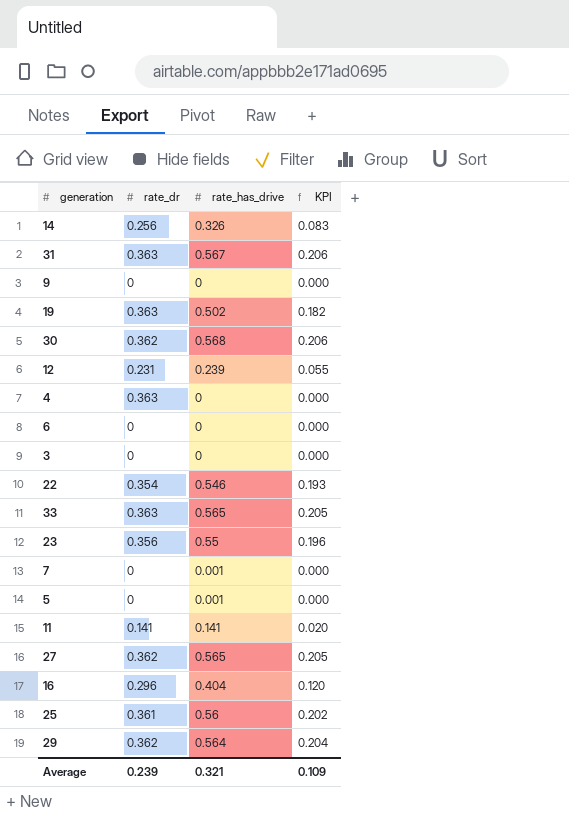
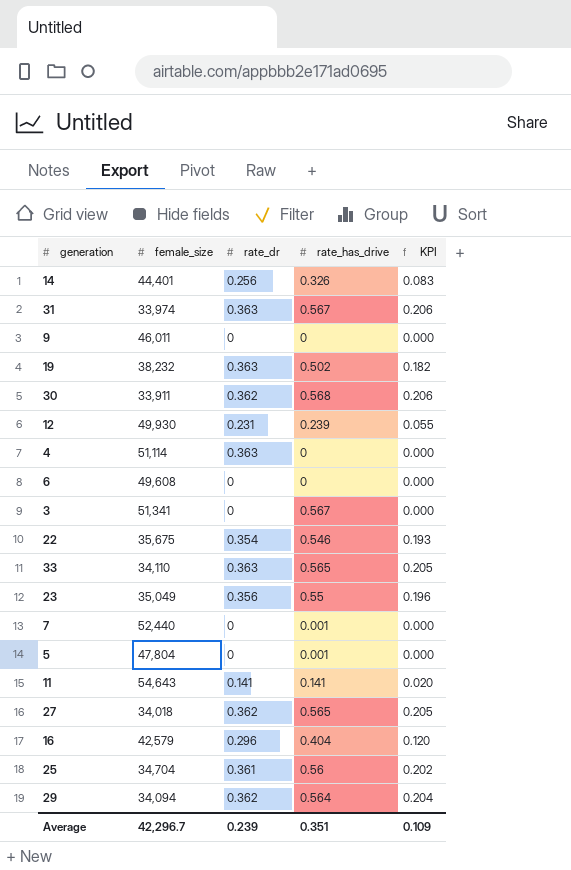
column female_size | position: none -> 2
3 | rate_has_drive: 0 -> 0.567
Average | rate_has_drive: 0.321 -> 0.351

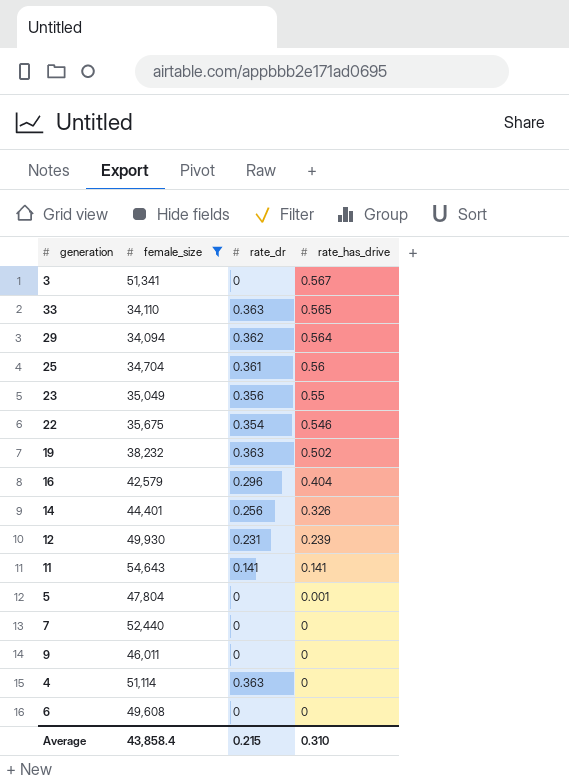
filter: none -> female_size >= 34,094
row order: none -> rate_has_drive descending
column KPI | formula: [rate_dr] * [rate_has_drive] -> none
7 | rate_has_drive: 0.001 -> 0
Average | female_size: 42,296.7 -> 43,858.4
Average | rate_dr: 0.239 -> 0.215
Average | rate_has_drive: 0.351 -> 0.310

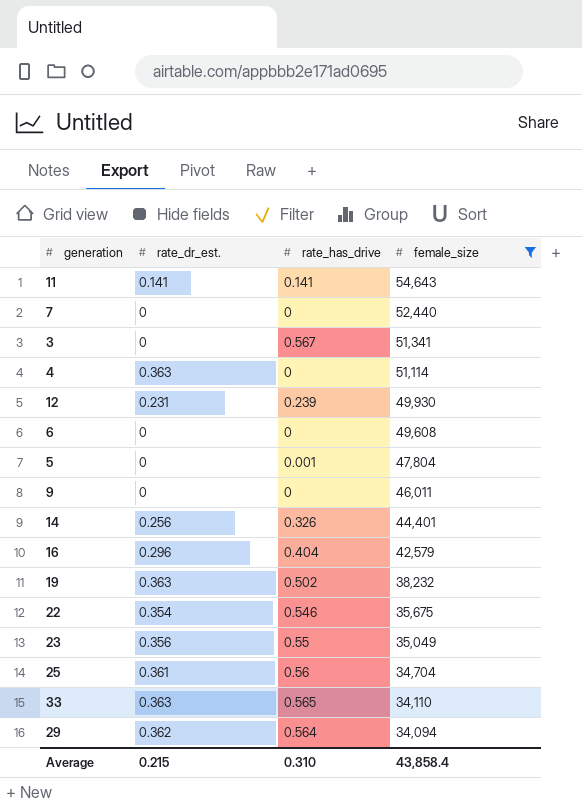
row order: rate_has_drive descending -> female_size descending
column name: rate_dr -> rate_dr_est.
column female_size | position: 2 -> 4

